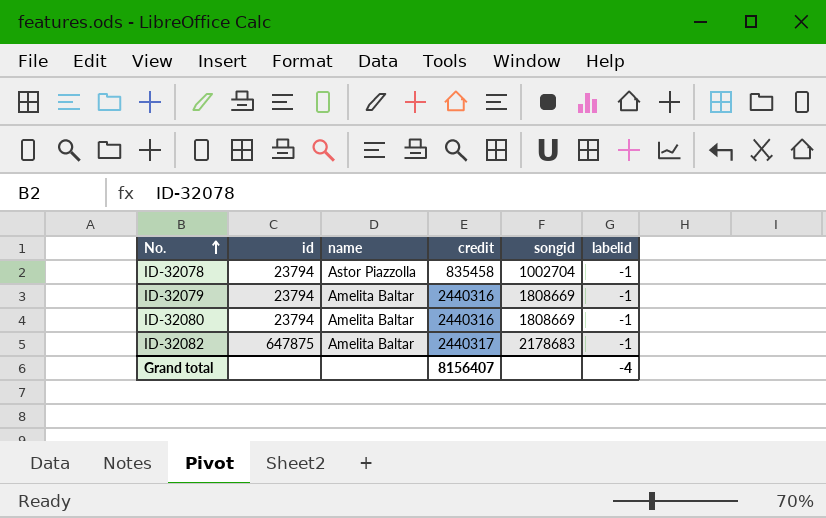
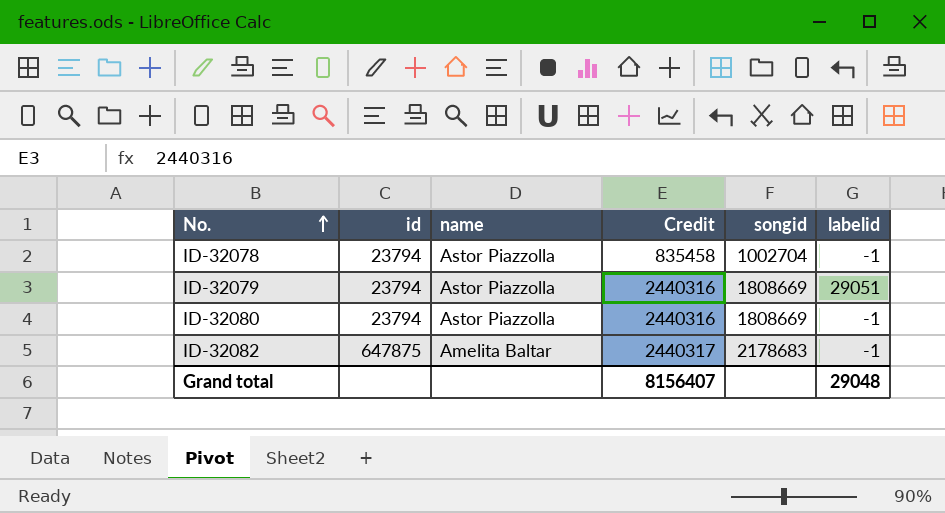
column name: credit -> Credit
ID-32079 | name: Amelita Baltar -> Astor Piazzolla
ID-32079 | labelid: -1 -> 29051
ID-32080 | name: Amelita Baltar -> Astor Piazzolla
Grand total | labelid: -4 -> 29048

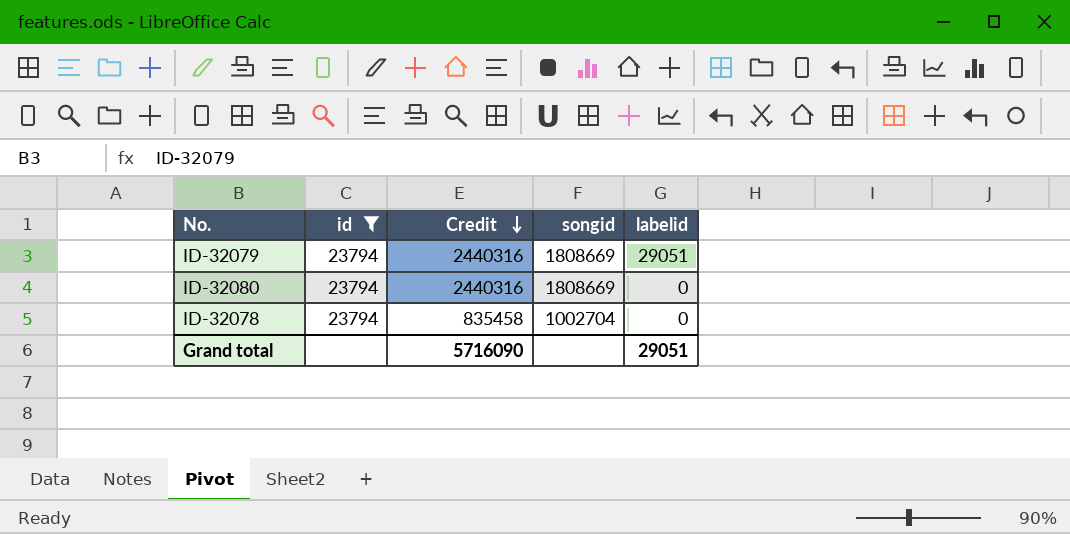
filter: none -> id = 23794
row order: No. ascending -> Credit descending
column name | position: 3 -> none
ID-32080 | labelid: -1 -> 0
ID-32078 | labelid: -1 -> 0
Grand total | Credit: 8156407 -> 5716090
Grand total | labelid: 29048 -> 29051

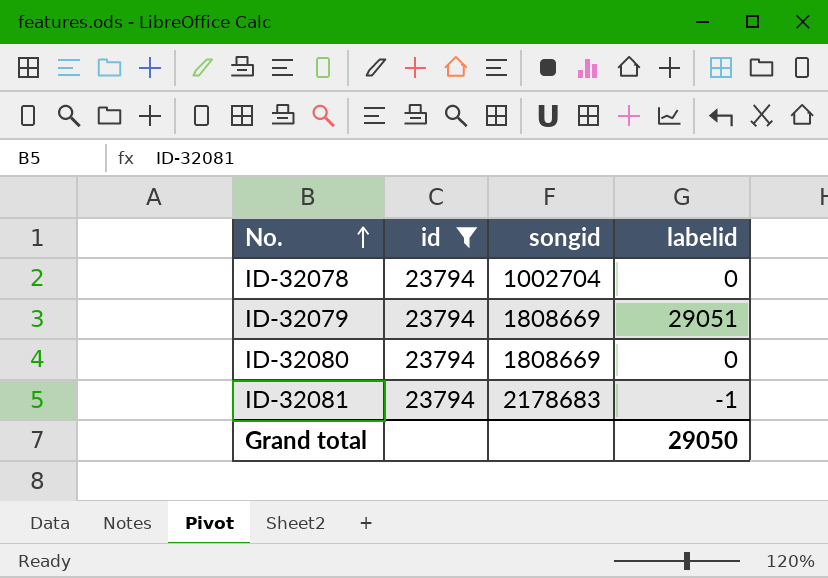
row order: Credit descending -> No. ascending
column Credit | position: 3 -> none
row ID-32081: none -> 23794 | 2178683 | -1
Grand total | labelid: 29051 -> 29050

